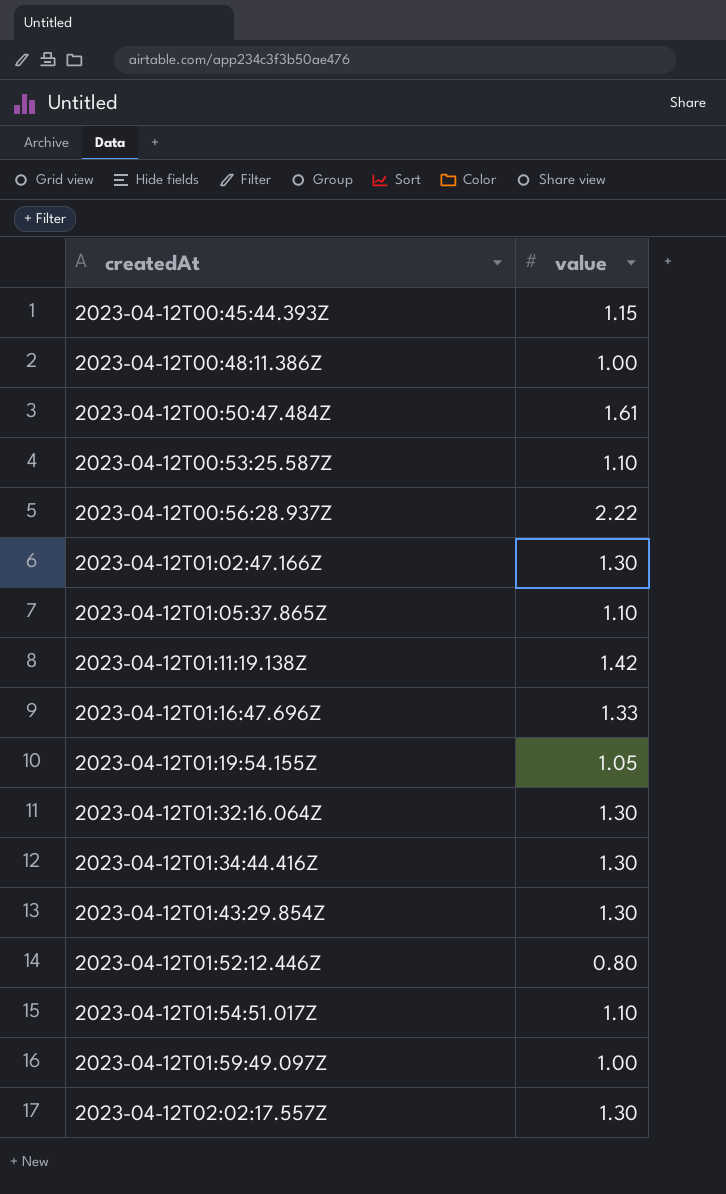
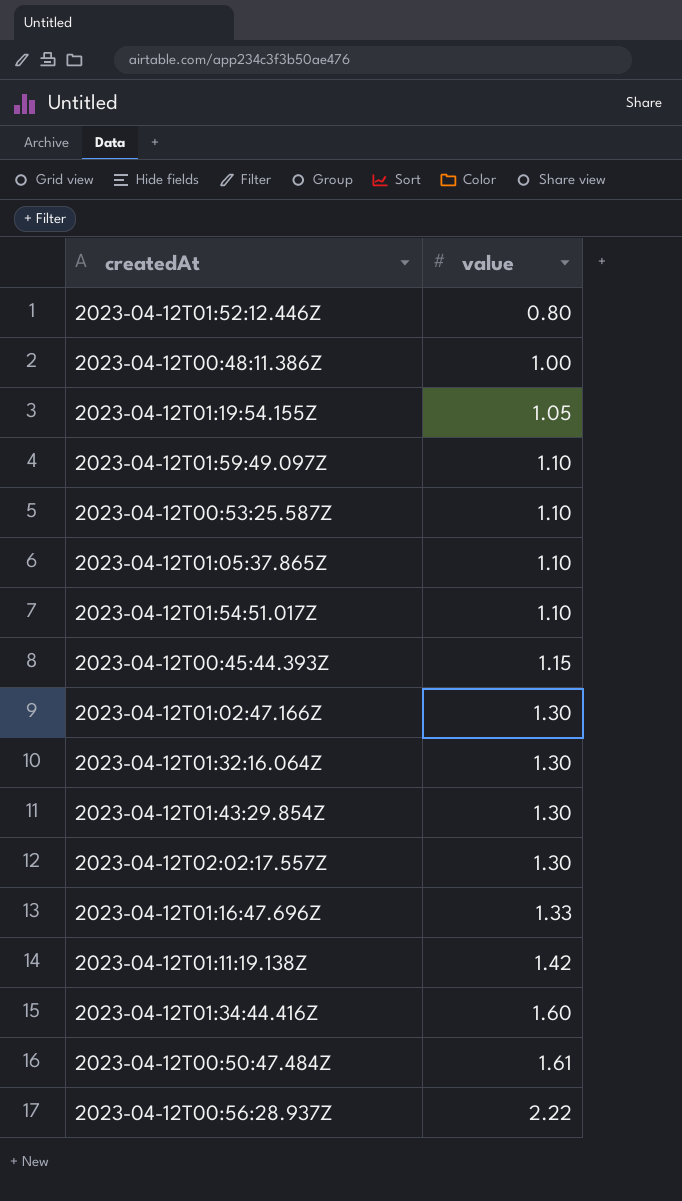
row order: createdAt ascending -> value ascending
2023-04-12T01:59:49.097Z | value: 1.00 -> 1.10
2023-04-12T01:34:44.416Z | value: 1.30 -> 1.60

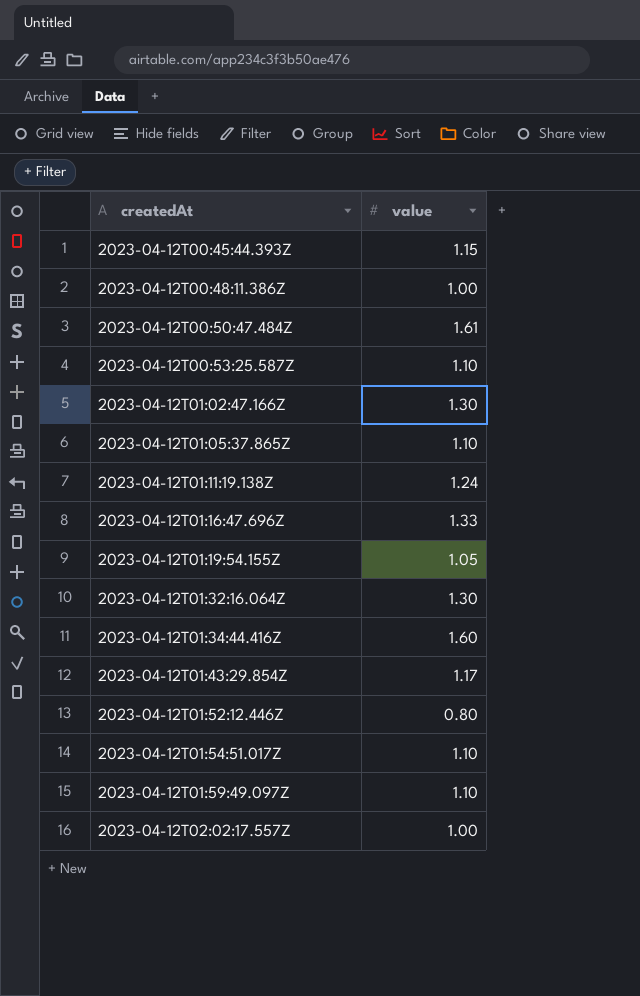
row order: value ascending -> createdAt ascending
row 2023-04-12T00:56:28.937Z: 2.22 -> none
2023-04-12T01:11:19.138Z | value: 1.42 -> 1.24
2023-04-12T01:43:29.854Z | value: 1.30 -> 1.17
2023-04-12T02:02:17.557Z | value: 1.30 -> 1.00

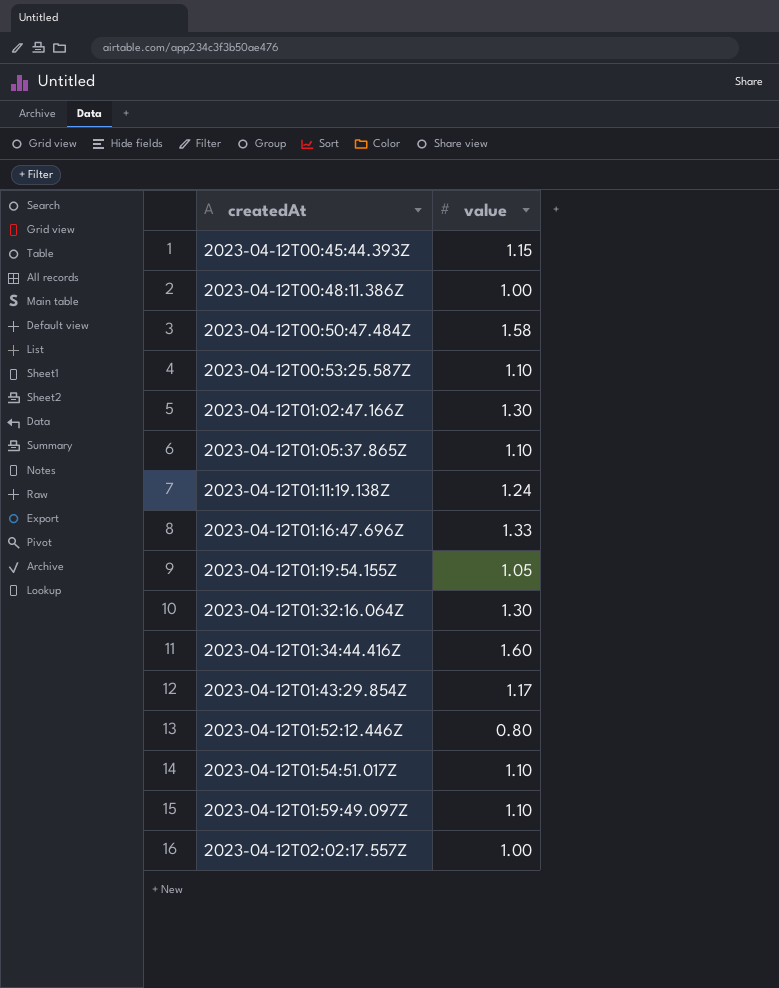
2023-04-12T00:50:47.484Z | value: 1.61 -> 1.58

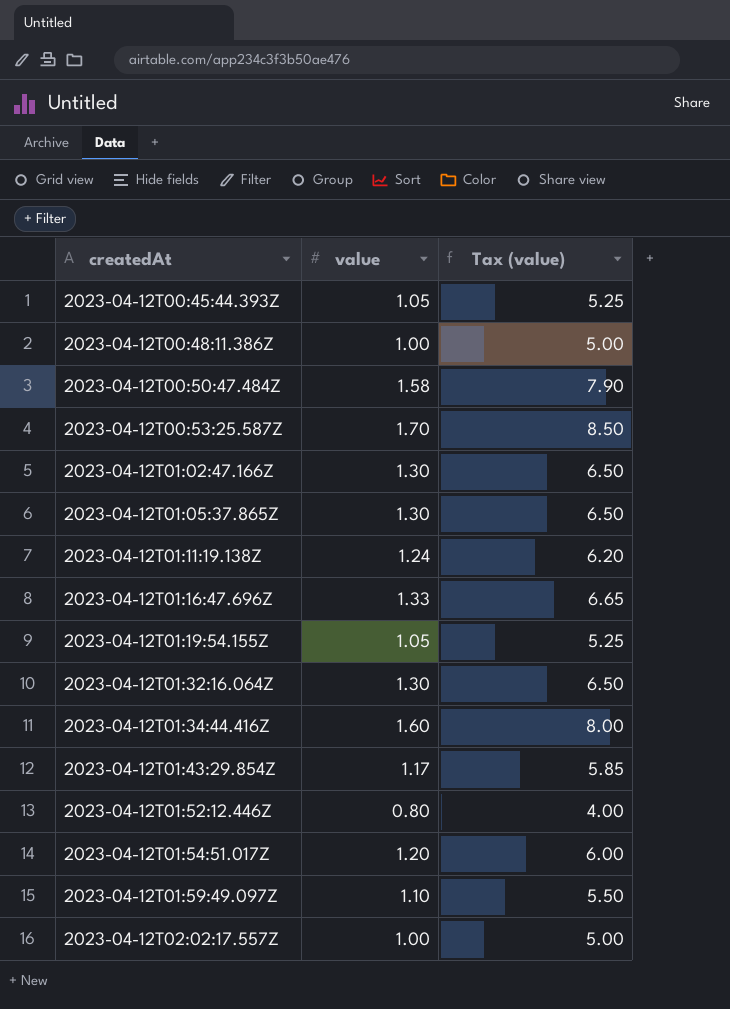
column Tax (value) | formula: none -> [value] * 5
2023-04-12T00:45:44.393Z | value: 1.15 -> 1.05
2023-04-12T00:53:25.587Z | value: 1.10 -> 1.70
2023-04-12T01:05:37.865Z | value: 1.10 -> 1.30
2023-04-12T01:54:51.017Z | value: 1.10 -> 1.20

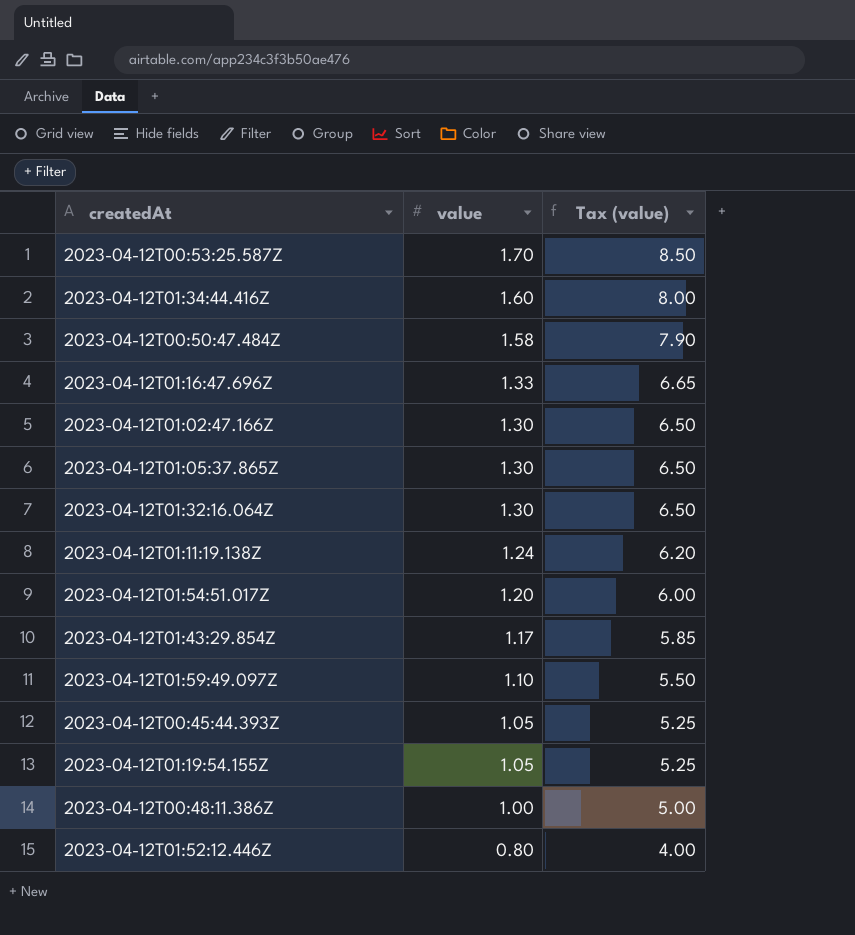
row order: createdAt ascending -> value descending
row 2023-04-12T02:02:17.557Z: 1.00 | 5.00 -> none

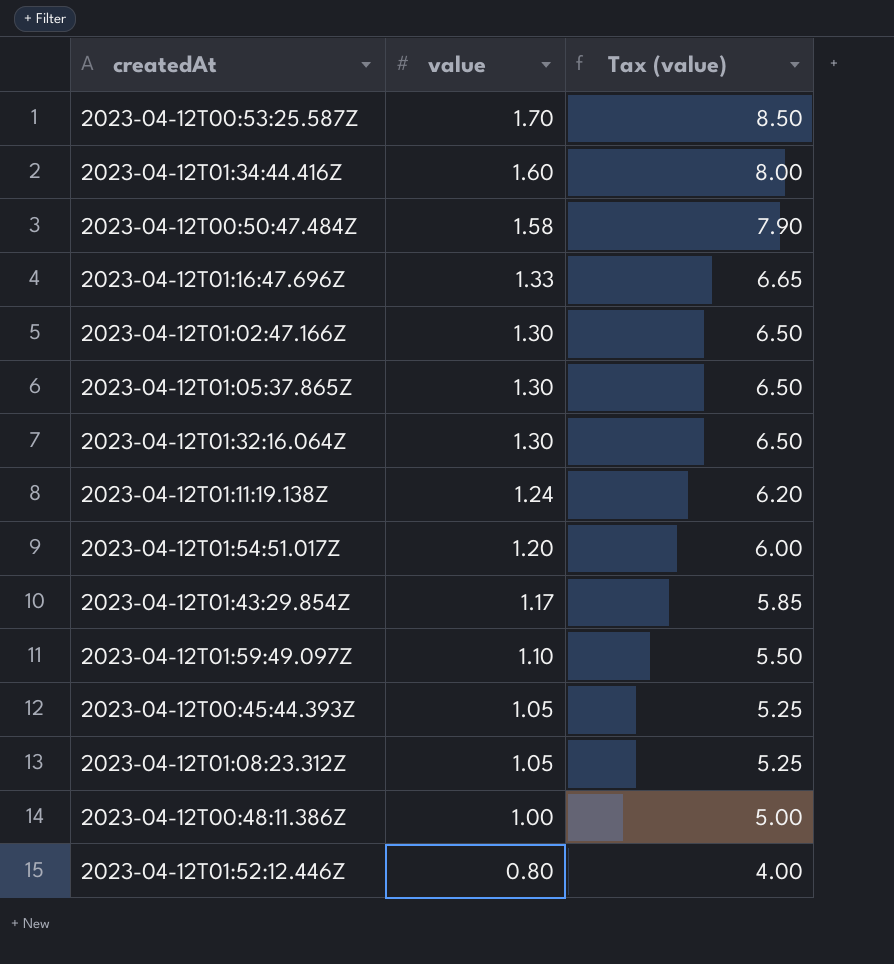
row 2023-04-12T01:19:54.155Z: 1.05 | 5.25 -> none
row 2023-04-12T01:08:23.312Z: none -> 1.05 | 5.25

